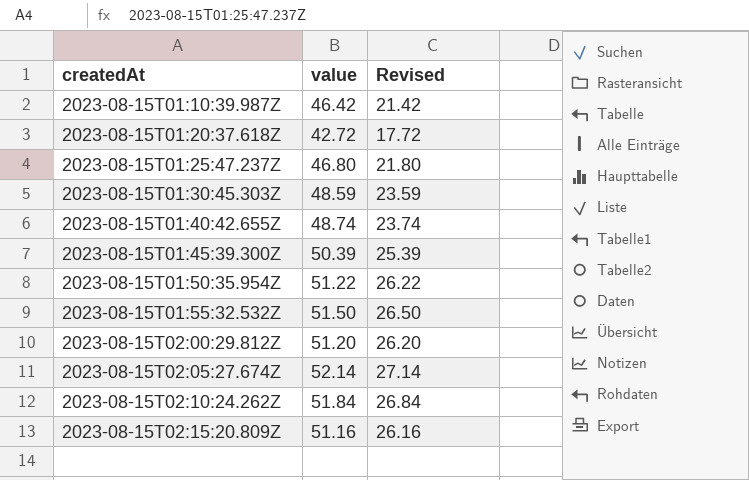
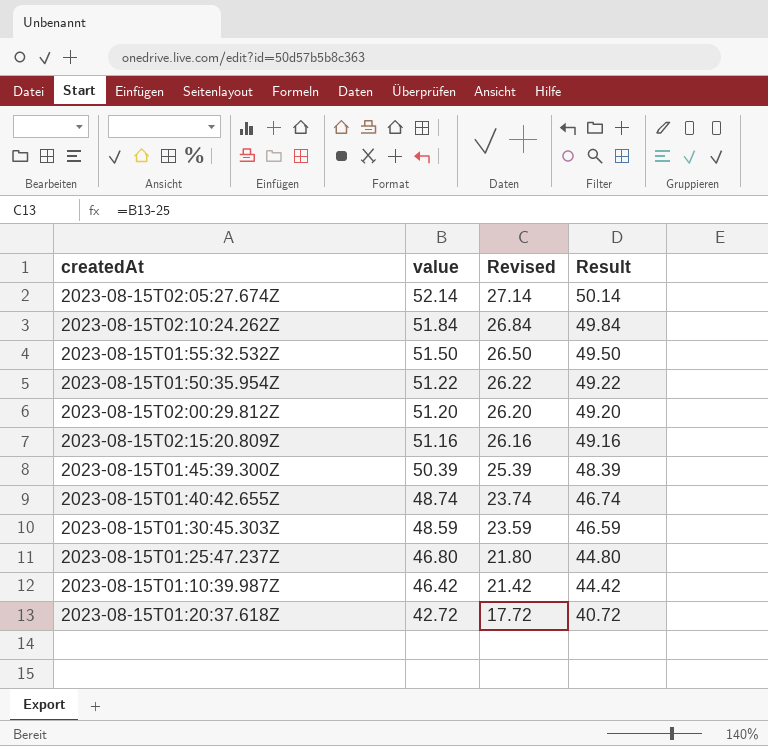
row order: createdAt ascending -> value descending
column Result | formula: none -> [value] - 2

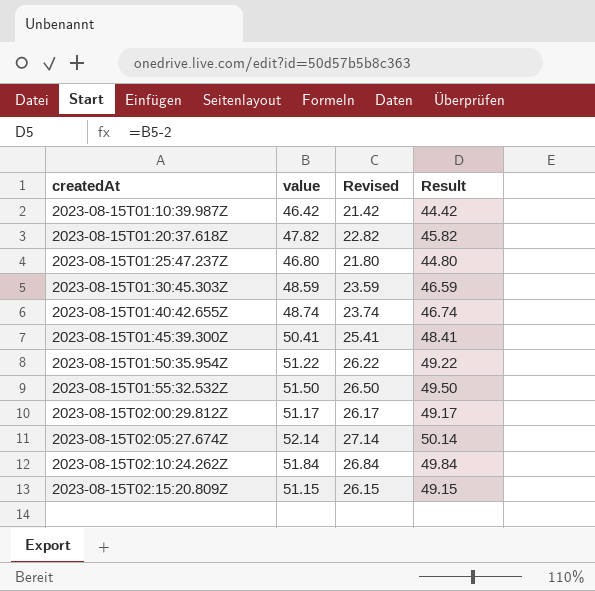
row order: value descending -> createdAt ascending
2023-08-15T01:20:37.618Z | value: 42.72 -> 47.82
2023-08-15T01:20:37.618Z | Revised: 17.72 -> 22.82
2023-08-15T01:20:37.618Z | Result: 40.72 -> 45.82
2023-08-15T01:45:39.300Z | value: 50.39 -> 50.41
2023-08-15T01:45:39.300Z | Revised: 25.39 -> 25.41
2023-08-15T01:45:39.300Z | Result: 48.39 -> 48.41
2023-08-15T02:00:29.812Z | value: 51.20 -> 51.17
2023-08-15T02:00:29.812Z | Revised: 26.20 -> 26.17
2023-08-15T02:00:29.812Z | Result: 49.20 -> 49.17
2023-08-15T02:15:20.809Z | value: 51.16 -> 51.15
2023-08-15T02:15:20.809Z | Revised: 26.16 -> 26.15
2023-08-15T02:15:20.809Z | Result: 49.16 -> 49.15

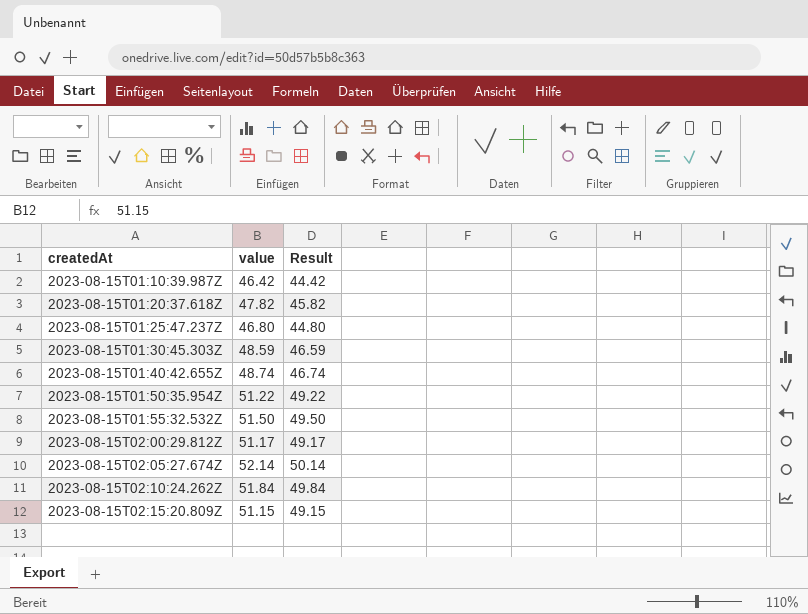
column Revised | formula: [value] - 25 -> none
row 2023-08-15T01:45:39.300Z: 50.41 | 25.41 | 48.41 -> none

